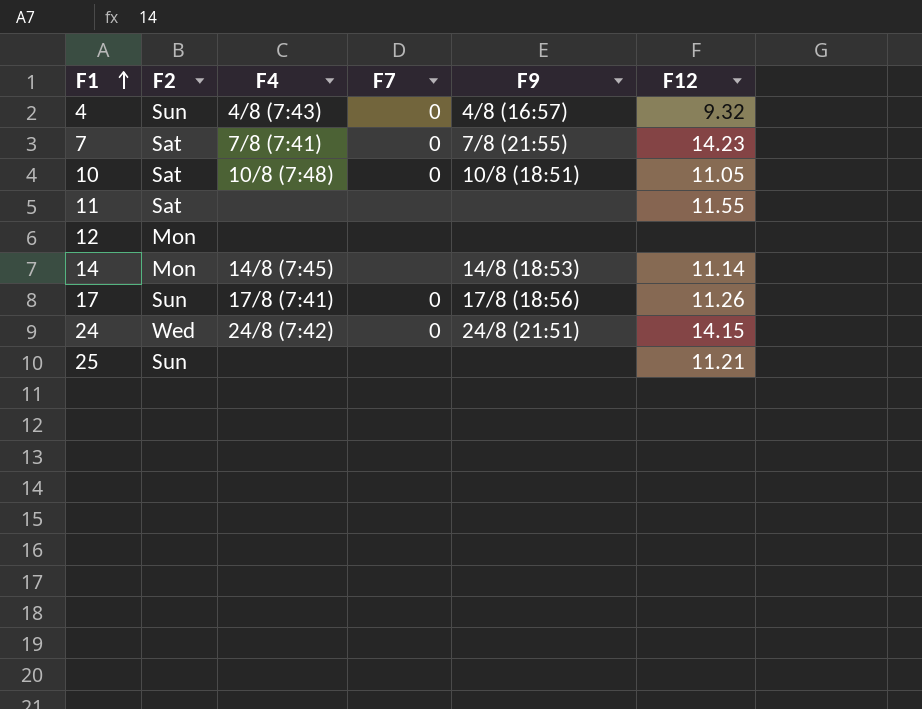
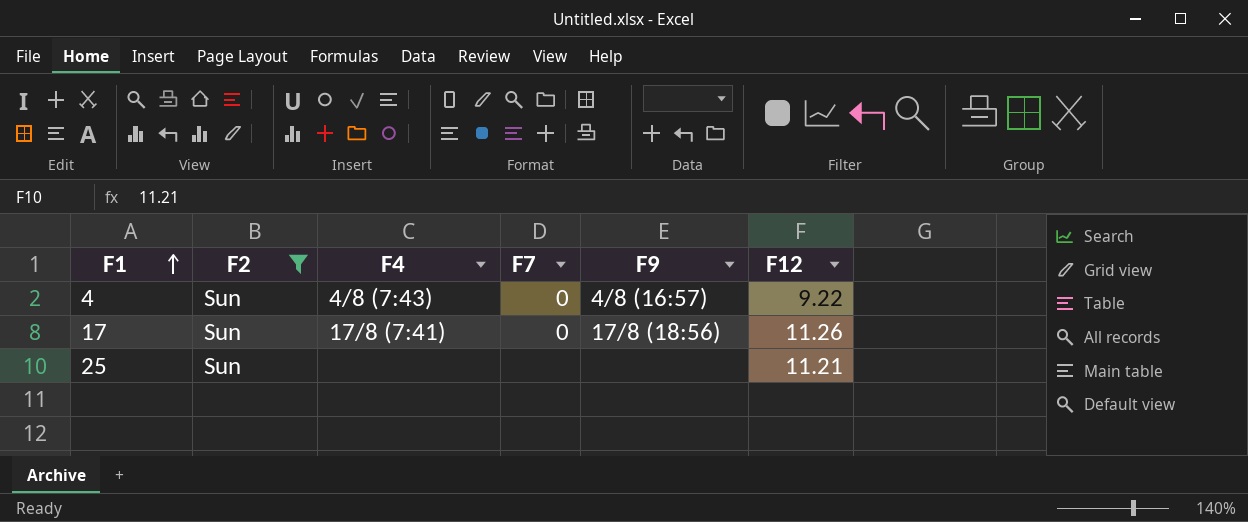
filter: none -> F2 = Sun
4 | F12: 9.32 -> 9.22

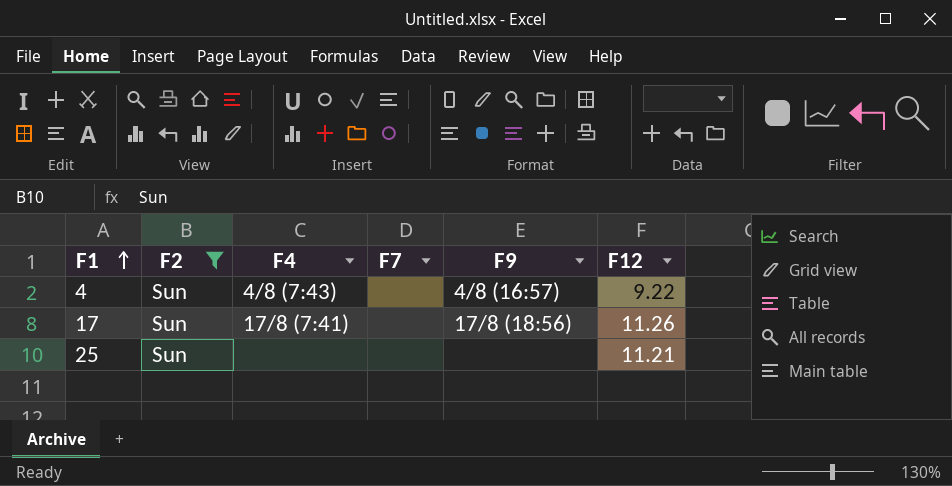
4 | F7: 0 -> none
17 | F7: 0 -> none

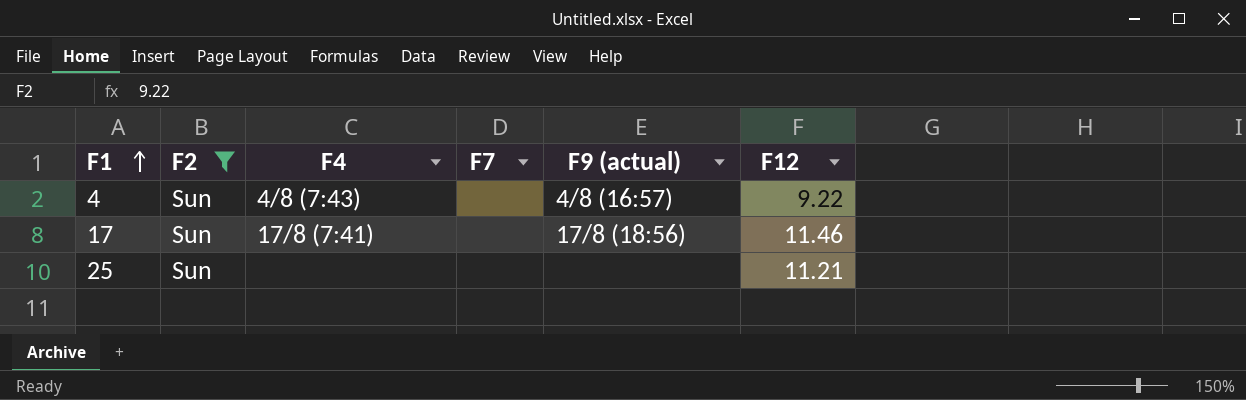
column name: F9 -> F9 (actual)
17 | F12: 11.26 -> 11.46

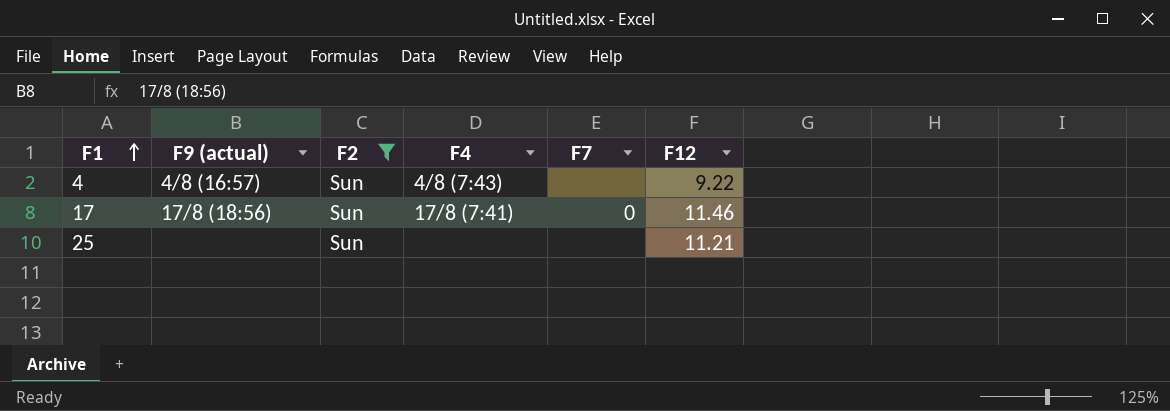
column F9 (actual) | position: 5 -> 2
17 | F7: none -> 0

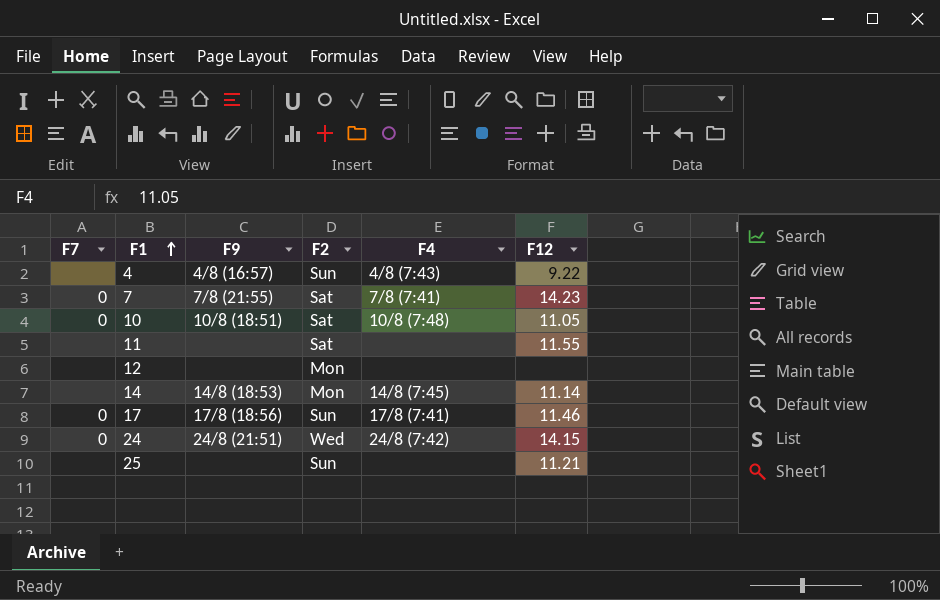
filter: F2 = Sun -> none
column F7 | position: 5 -> 1
column name: F9 (actual) -> F9

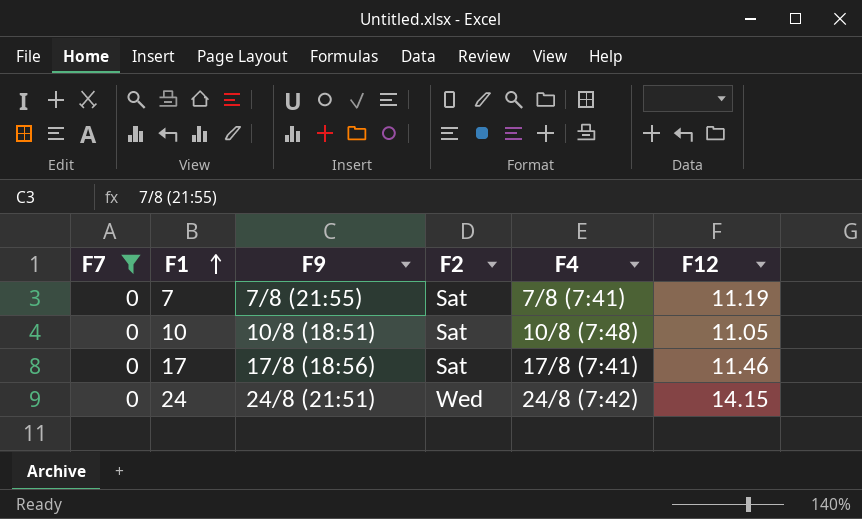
filter: none -> F7 = 0
7 | F12: 14.23 -> 11.19
17 | F2: Sun -> Sat

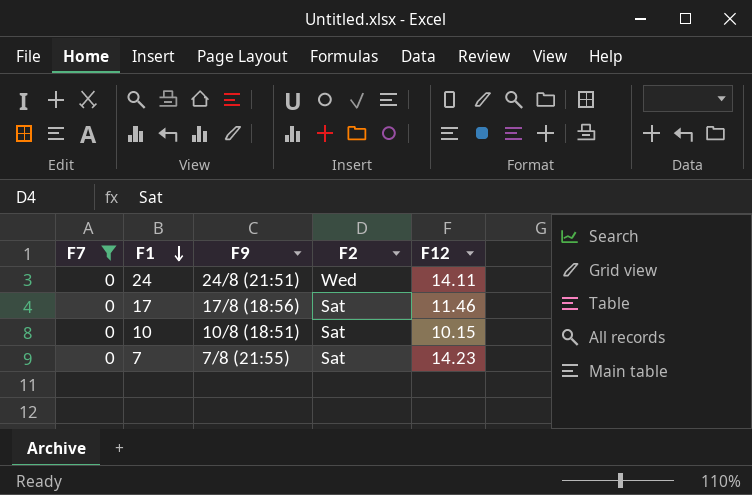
row order: F1 ascending -> F1 descending
column F4 | position: 5 -> none
24 | F12: 14.15 -> 14.11
10 | F12: 11.05 -> 10.15
7 | F12: 11.19 -> 14.23

